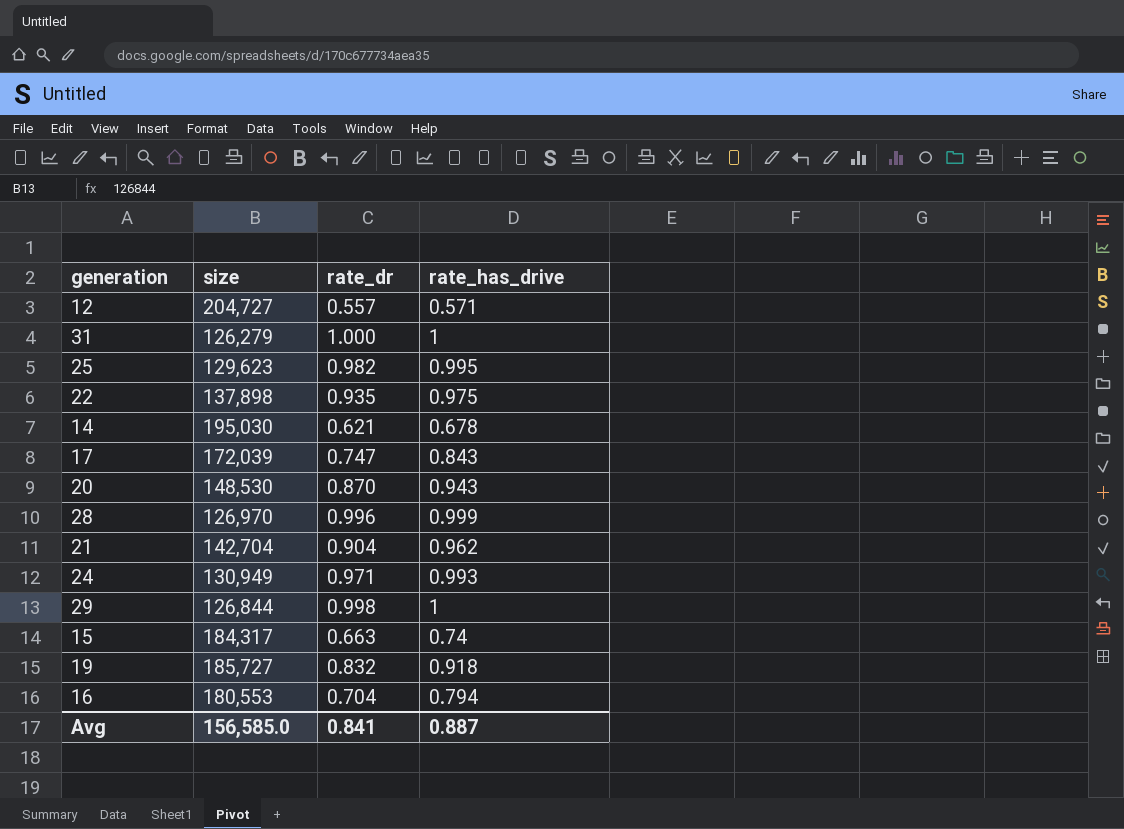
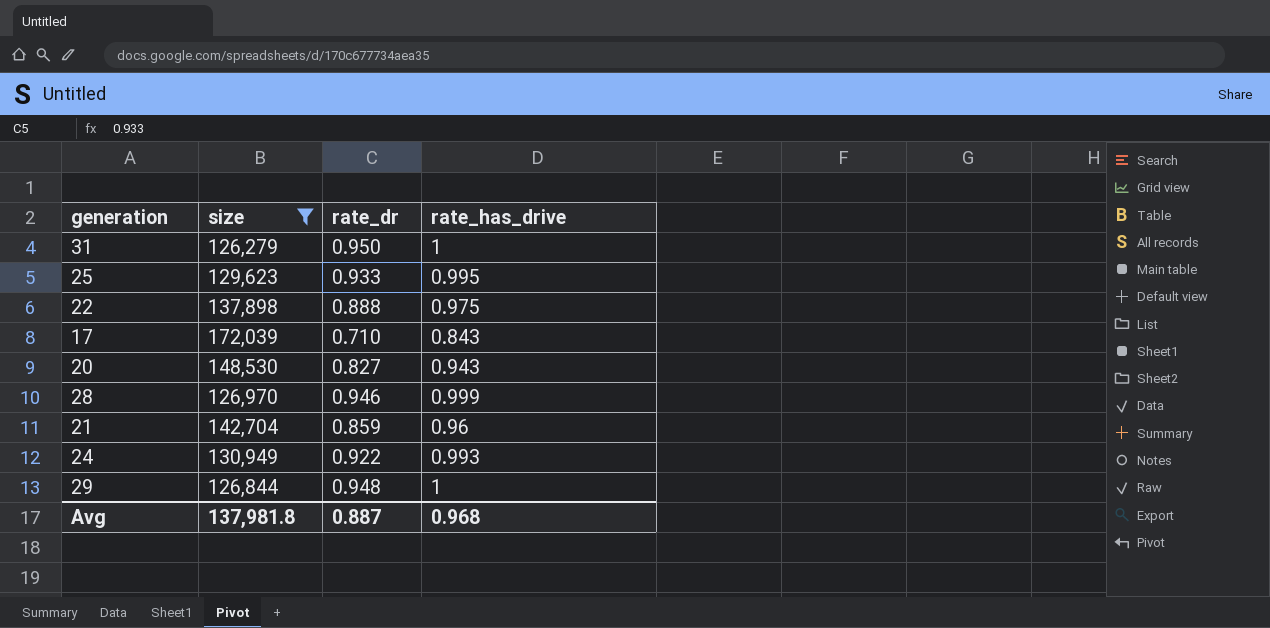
filter: none -> size <= 172,039
31 | rate_dr: 1.000 -> 0.950
25 | rate_dr: 0.982 -> 0.933
22 | rate_dr: 0.935 -> 0.888
17 | rate_dr: 0.747 -> 0.710
20 | rate_dr: 0.870 -> 0.827
28 | rate_dr: 0.996 -> 0.946
21 | rate_dr: 0.904 -> 0.859
21 | rate_has_drive: 0.962 -> 0.96
24 | rate_dr: 0.971 -> 0.922
29 | rate_dr: 0.998 -> 0.948
Avg | size: 156,585.0 -> 137,981.8
Avg | rate_dr: 0.841 -> 0.887
Avg | rate_has_drive: 0.887 -> 0.968

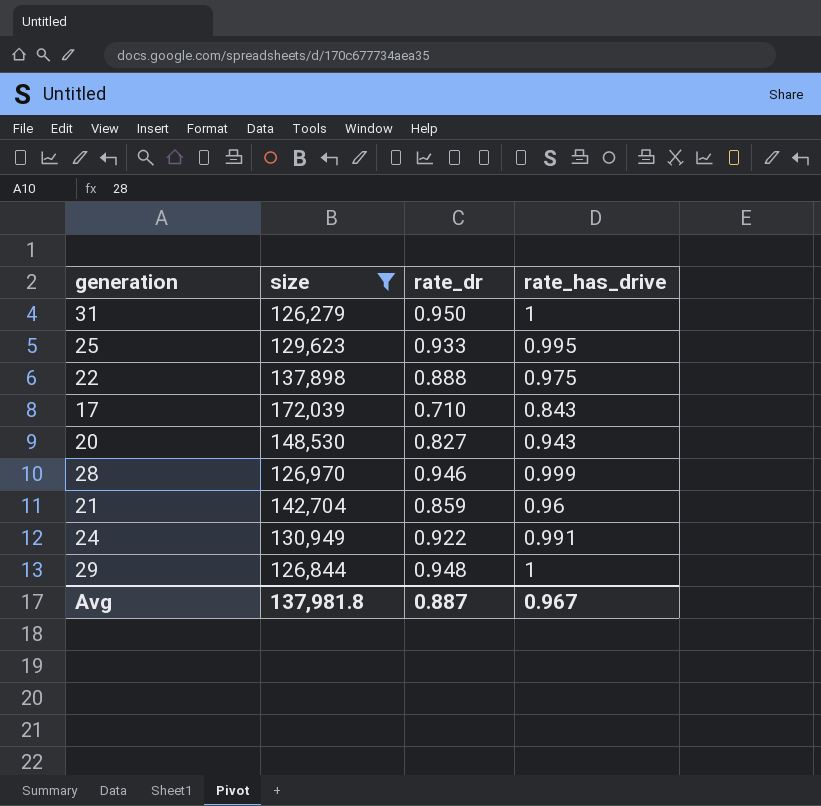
24 | rate_has_drive: 0.993 -> 0.991
Avg | rate_has_drive: 0.968 -> 0.967

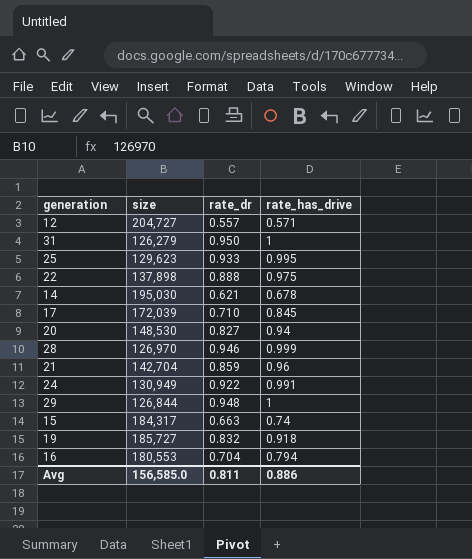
filter: size <= 172,039 -> none
17 | rate_has_drive: 0.843 -> 0.845
20 | rate_has_drive: 0.943 -> 0.94
Avg | size: 137,981.8 -> 156,585.0
Avg | rate_dr: 0.887 -> 0.811
Avg | rate_has_drive: 0.967 -> 0.886

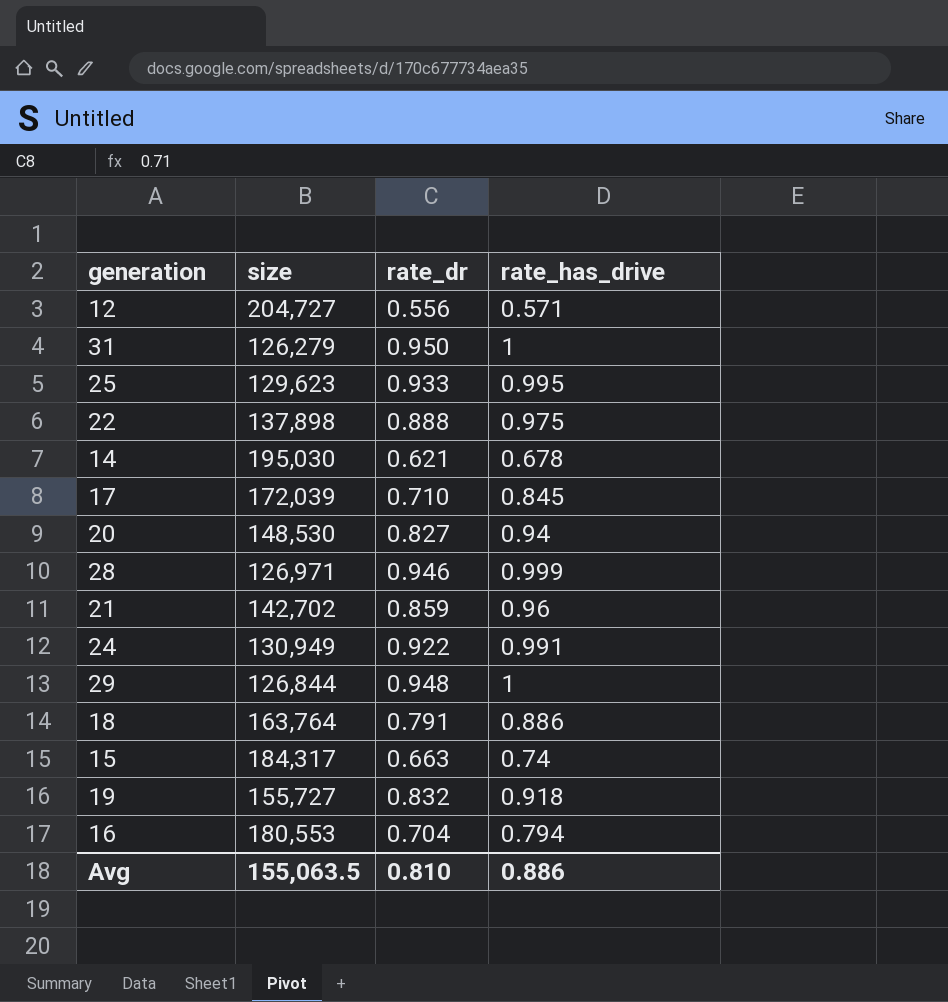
12 | rate_dr: 0.557 -> 0.556
28 | size: 126,970 -> 126,971
21 | size: 142,704 -> 142,702
row 18: none -> 163,764 | 0.791 | 0.886
19 | size: 185,727 -> 155,727
Avg | size: 156,585.0 -> 155,063.5
Avg | rate_dr: 0.811 -> 0.810

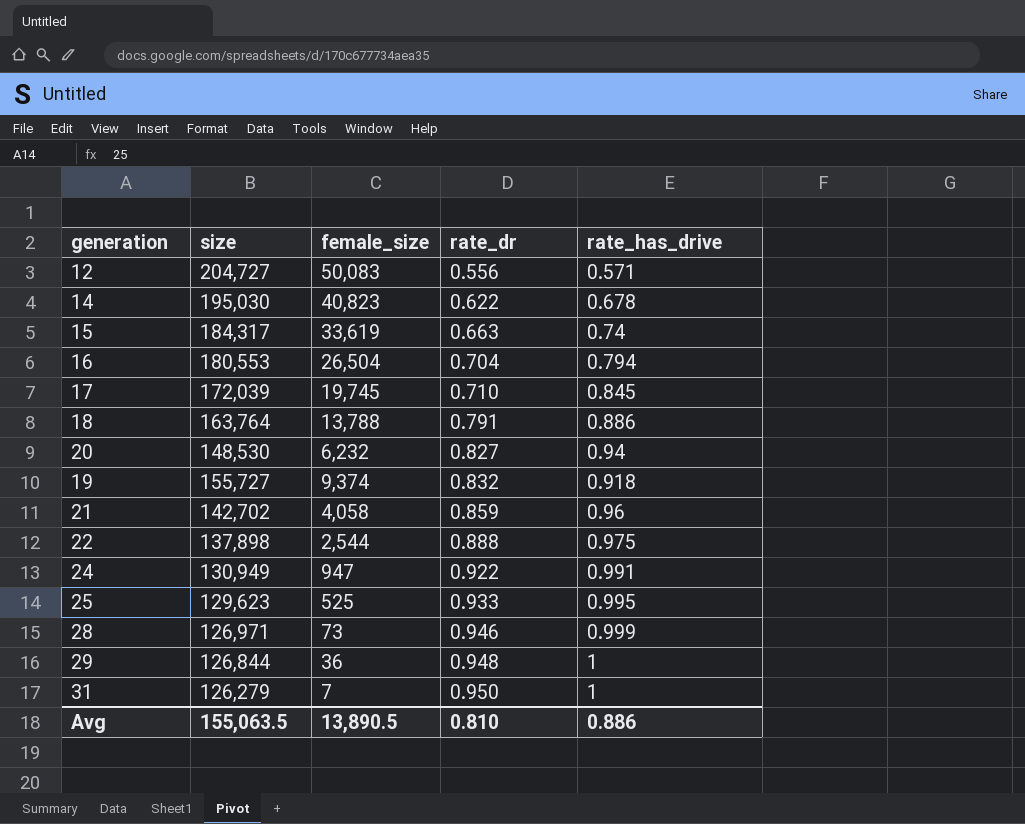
row order: none -> rate_dr ascending
column female_size | position: none -> 3
14 | rate_dr: 0.621 -> 0.622

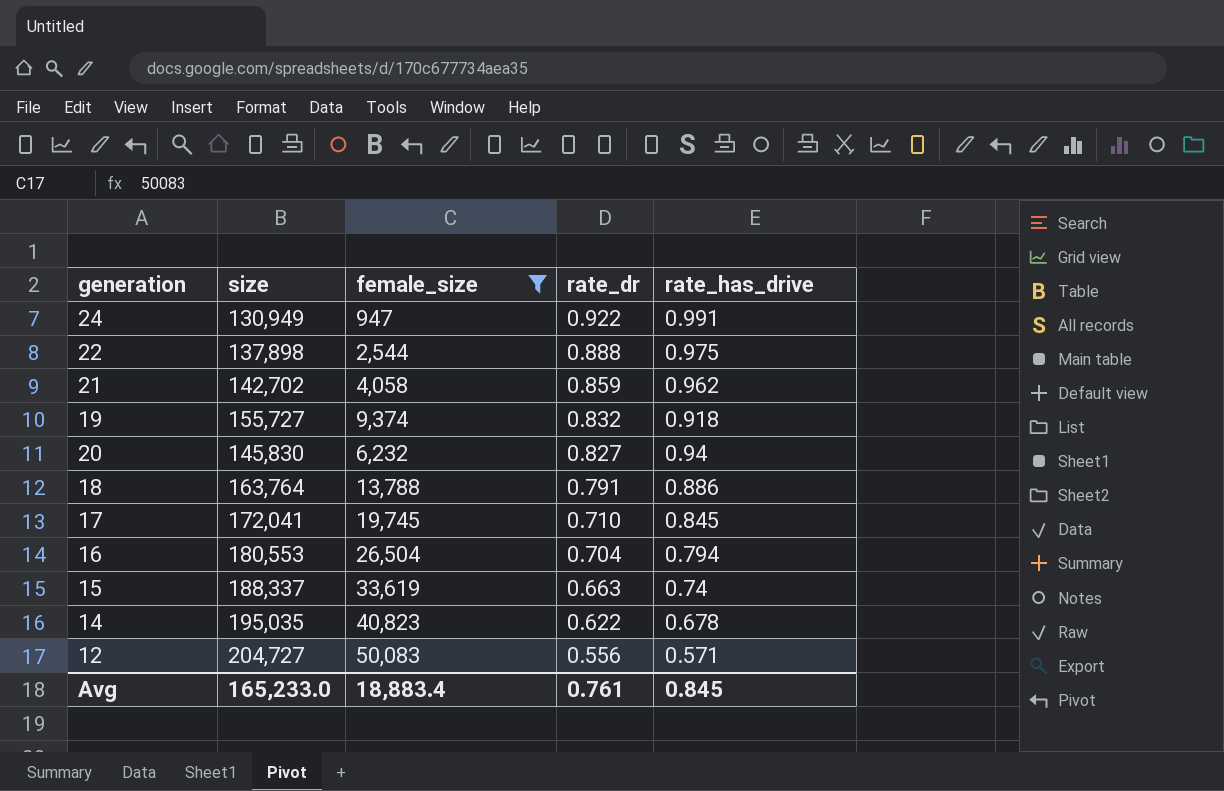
filter: none -> female_size >= 947
row order: rate_dr ascending -> rate_dr descending
21 | rate_has_drive: 0.96 -> 0.962
20 | size: 148,530 -> 145,830
17 | size: 172,039 -> 172,041
15 | size: 184,317 -> 188,337
14 | size: 195,030 -> 195,035
Avg | size: 155,063.5 -> 165,233.0
Avg | female_size: 13,890.5 -> 18,883.4
Avg | rate_dr: 0.810 -> 0.761
Avg | rate_has_drive: 0.886 -> 0.845

